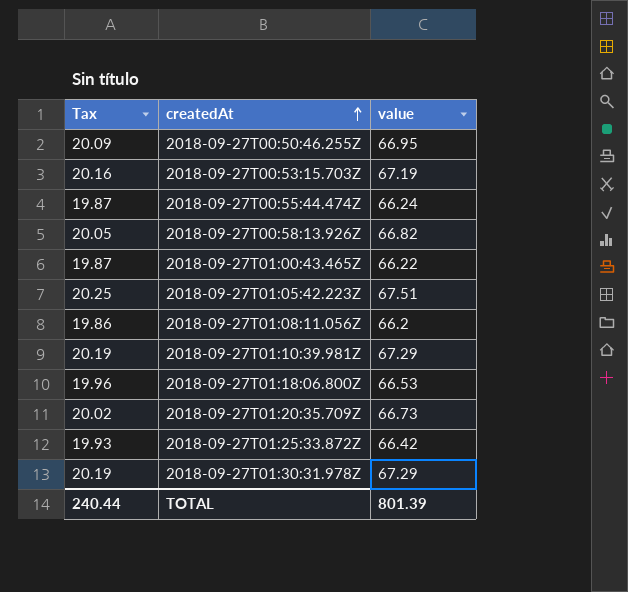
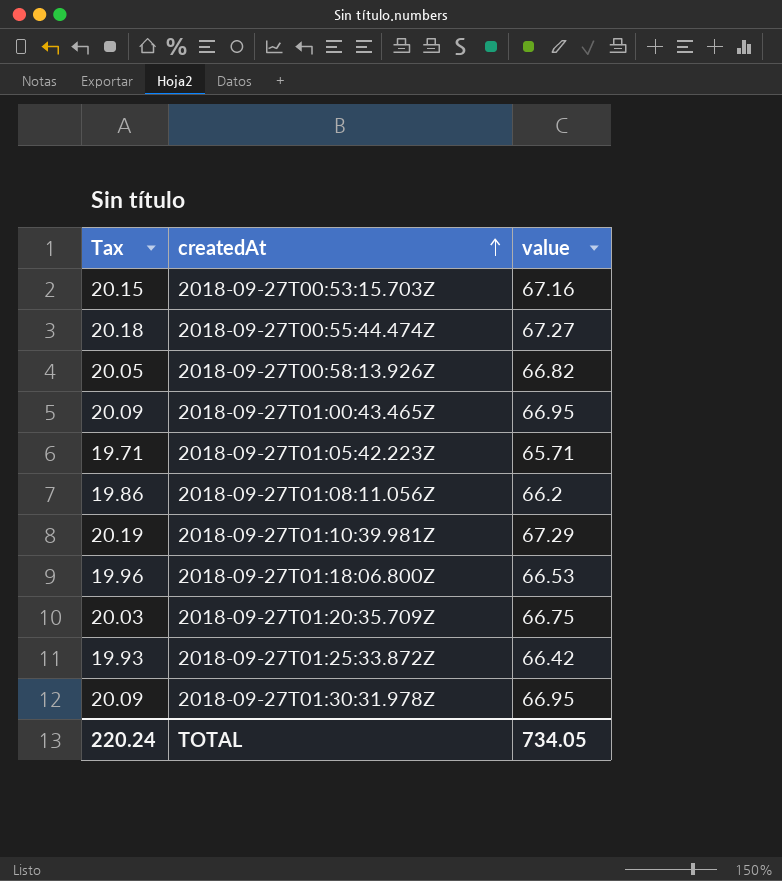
row 2018-09-27T00:50:46.255Z: 20.09 | 66.95 -> none
2018-09-27T00:53:15.703Z | Tax: 20.16 -> 20.15
2018-09-27T00:53:15.703Z | value: 67.19 -> 67.16
2018-09-27T00:55:44.474Z | Tax: 19.87 -> 20.18
2018-09-27T00:55:44.474Z | value: 66.24 -> 67.27
2018-09-27T01:00:43.465Z | Tax: 19.87 -> 20.09
2018-09-27T01:00:43.465Z | value: 66.22 -> 66.95
2018-09-27T01:05:42.223Z | Tax: 20.25 -> 19.71
2018-09-27T01:05:42.223Z | value: 67.51 -> 65.71
2018-09-27T01:20:35.709Z | Tax: 20.02 -> 20.03
2018-09-27T01:20:35.709Z | value: 66.73 -> 66.75
2018-09-27T01:30:31.978Z | Tax: 20.19 -> 20.09
2018-09-27T01:30:31.978Z | value: 67.29 -> 66.95
TOTAL | Tax: 240.44 -> 220.24
TOTAL | value: 801.39 -> 734.05

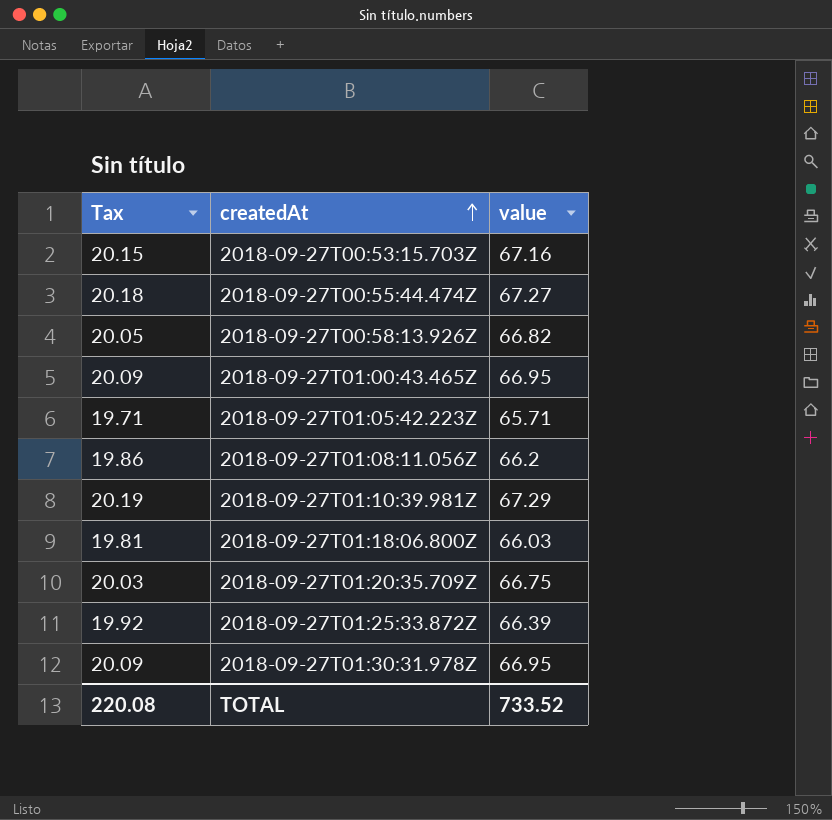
2018-09-27T01:18:06.800Z | Tax: 19.96 -> 19.81
2018-09-27T01:18:06.800Z | value: 66.53 -> 66.03
2018-09-27T01:25:33.872Z | Tax: 19.93 -> 19.92
2018-09-27T01:25:33.872Z | value: 66.42 -> 66.39
TOTAL | Tax: 220.24 -> 220.08
TOTAL | value: 734.05 -> 733.52

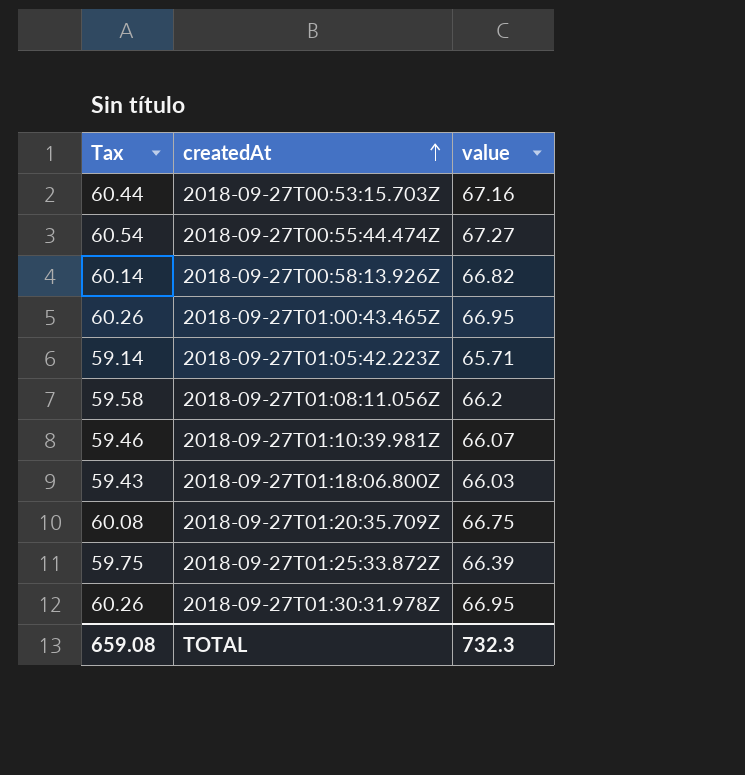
column Tax | formula: [value] * 0.3 -> [value] * 0.9
2018-09-27T01:10:39.981Z | value: 67.29 -> 66.07
TOTAL | Tax: 220.08 -> 659.08
TOTAL | value: 733.52 -> 732.3

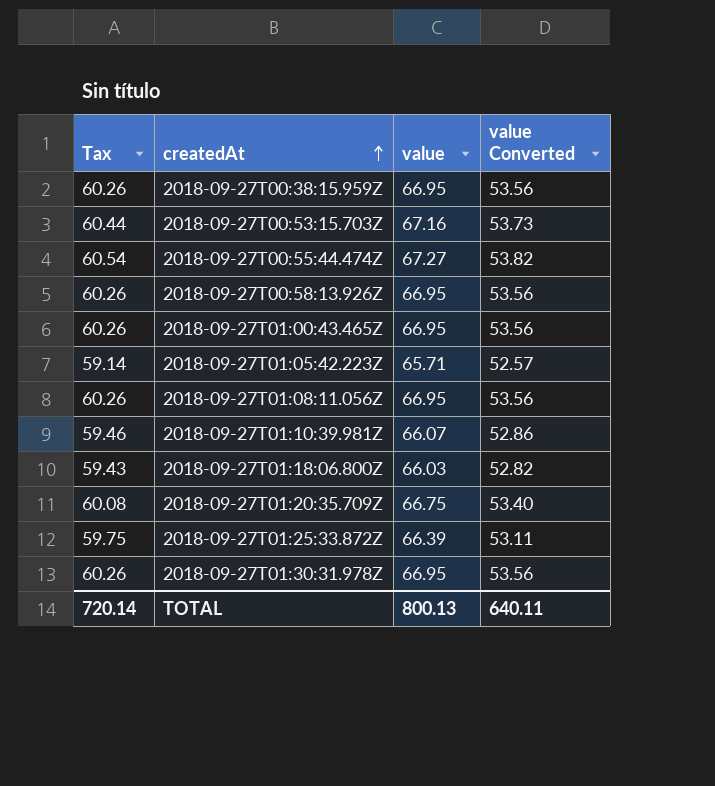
column value Converted | formula: none -> [value] * 0.8
row 2018-09-27T00:38:15.959Z: none -> 60.26 | 66.95 | 53.56
2018-09-27T00:58:13.926Z | Tax: 60.14 -> 60.26
2018-09-27T00:58:13.926Z | value: 66.82 -> 66.95
2018-09-27T01:08:11.056Z | Tax: 59.58 -> 60.26
2018-09-27T01:08:11.056Z | value: 66.2 -> 66.95
TOTAL | Tax: 659.08 -> 720.14
TOTAL | value: 732.3 -> 800.13

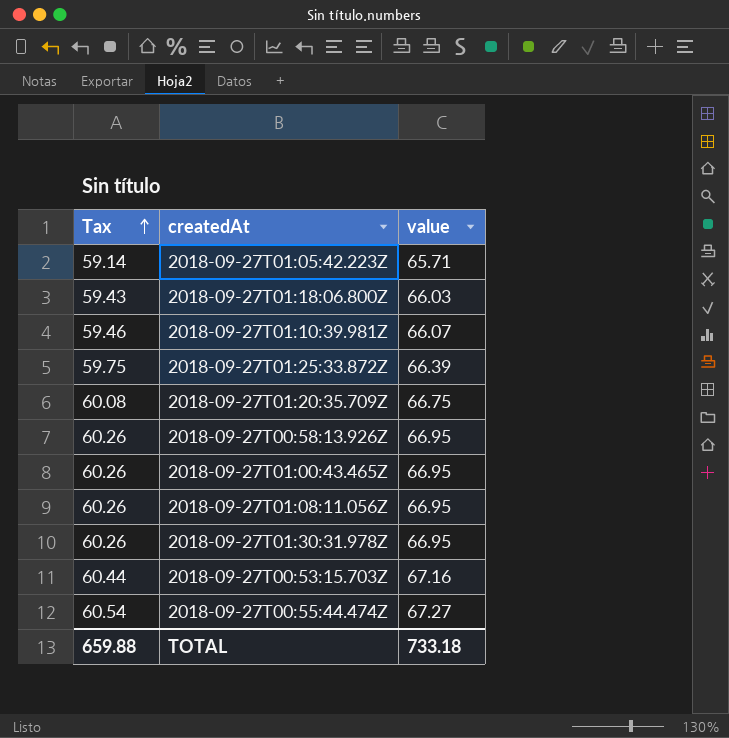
row order: createdAt ascending -> Tax ascending
column value Converted | formula: [value] * 0.8 -> none
row 2018-09-27T00:38:15.959Z: 60.26 | 66.95 | 53.56 -> none
TOTAL | Tax: 720.14 -> 659.88
TOTAL | value: 800.13 -> 733.18

